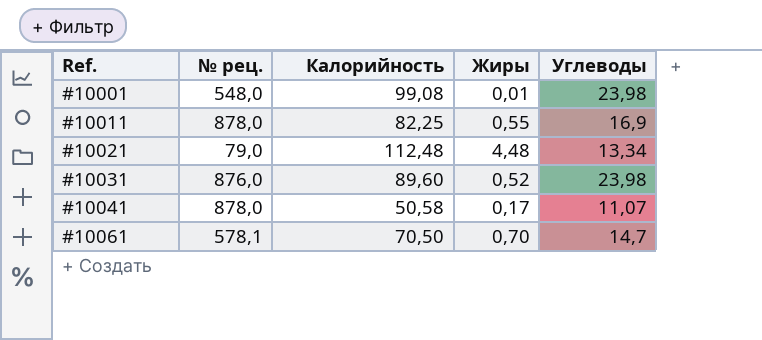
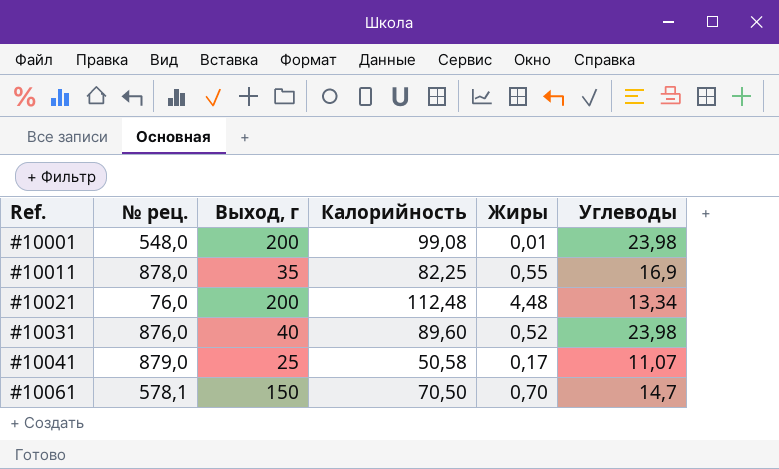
column Выход, г | position: none -> 3
#10021 | № рец.: 79,0 -> 76,0
#10041 | № рец.: 878,0 -> 879,0

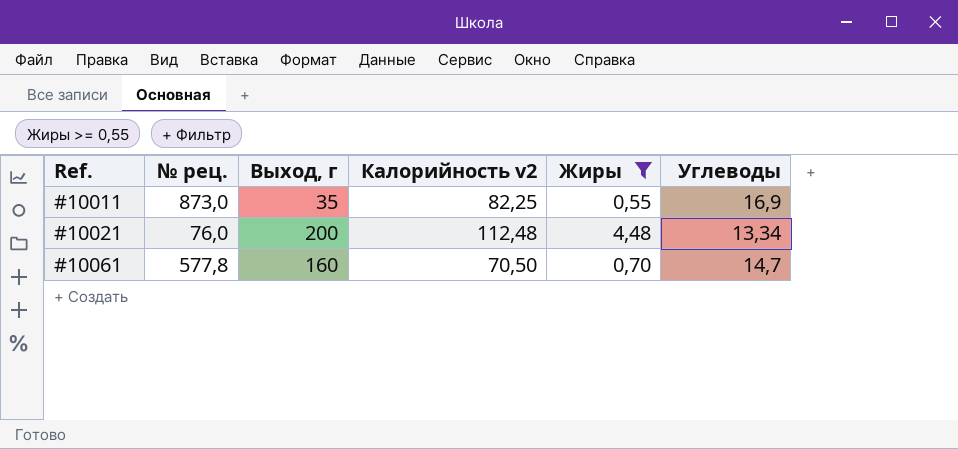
filter: none -> Жиры >= 0,55
column name: Калорийность -> Калорийность v2
#10011 | № рец.: 878,0 -> 873,0
#10061 | № рец.: 578,1 -> 577,8
#10061 | Выход, г: 150 -> 160

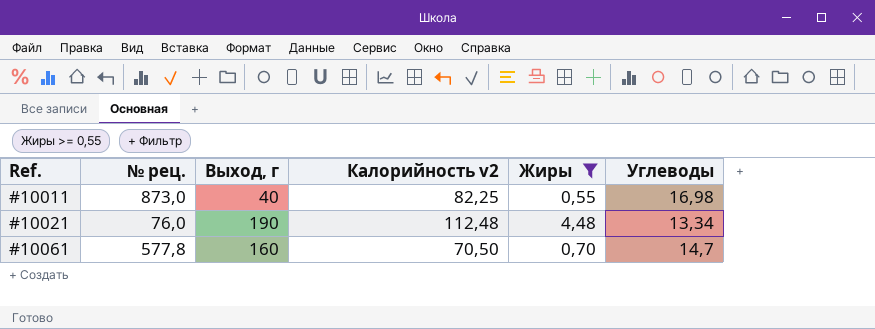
#10011 | Выход, г: 35 -> 40
#10011 | Углеводы: 16,9 -> 16,98
#10021 | Выход, г: 200 -> 190

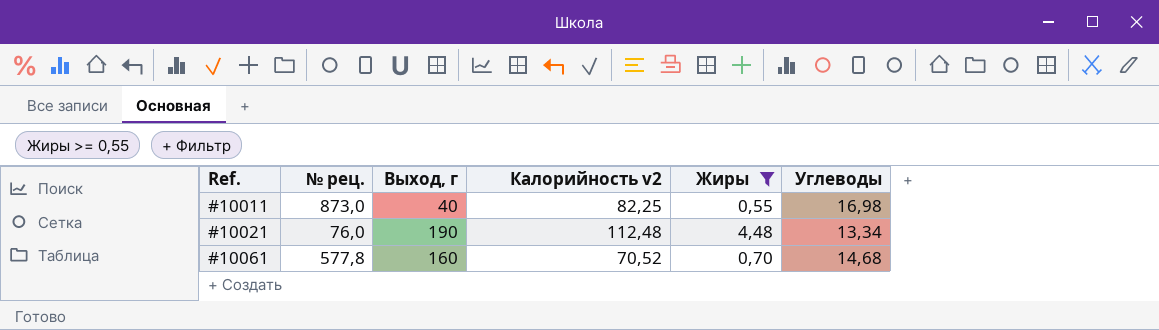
#10061 | Калорийность v2: 70,50 -> 70,52
#10061 | Углеводы: 14,7 -> 14,68

